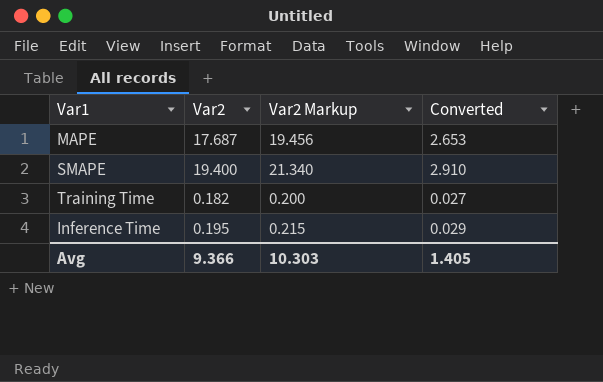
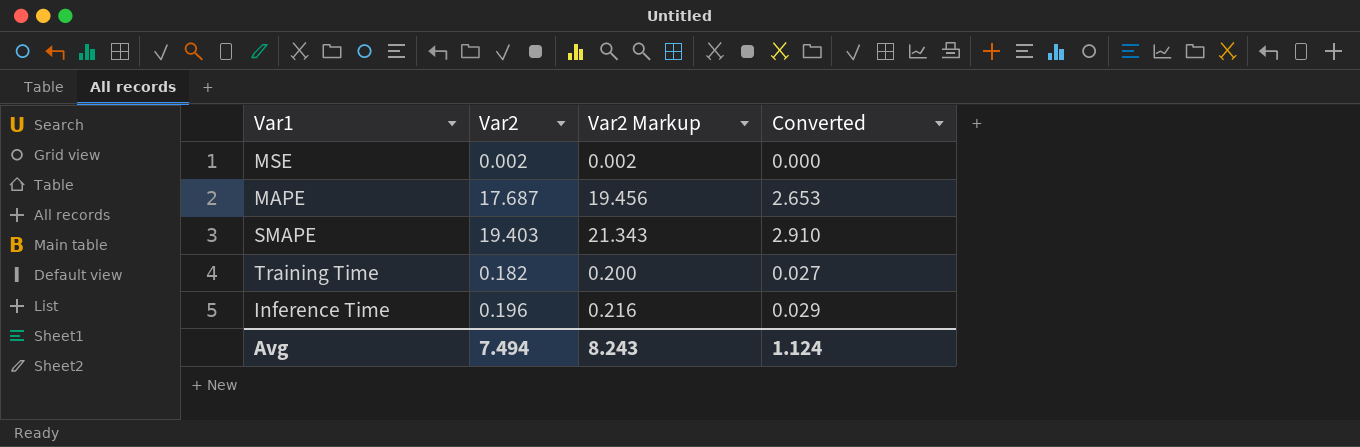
row MSE: none -> 0.002 | 0.002 | 0.000
SMAPE | Var2: 19.400 -> 19.403
SMAPE | Var2 Markup: 21.340 -> 21.343
Inference Time | Var2: 0.195 -> 0.196
Inference Time | Var2 Markup: 0.215 -> 0.216
Avg | Var2: 9.366 -> 7.494
Avg | Var2 Markup: 10.303 -> 8.243
Avg | Converted: 1.405 -> 1.124

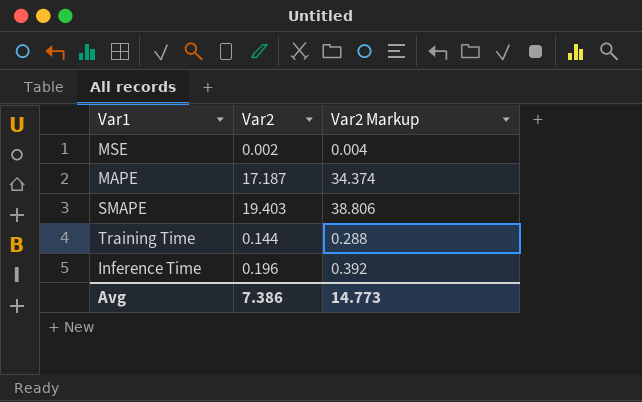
column Converted | formula: [Var2] * 0.15 -> none
column Var2 Markup | formula: [Var2] * 1.1 -> [Var2] * 2
MAPE | Var2: 17.687 -> 17.187
Training Time | Var2: 0.182 -> 0.144
Avg | Var2: 7.494 -> 7.386
Avg | Var2 Markup: 8.243 -> 14.773

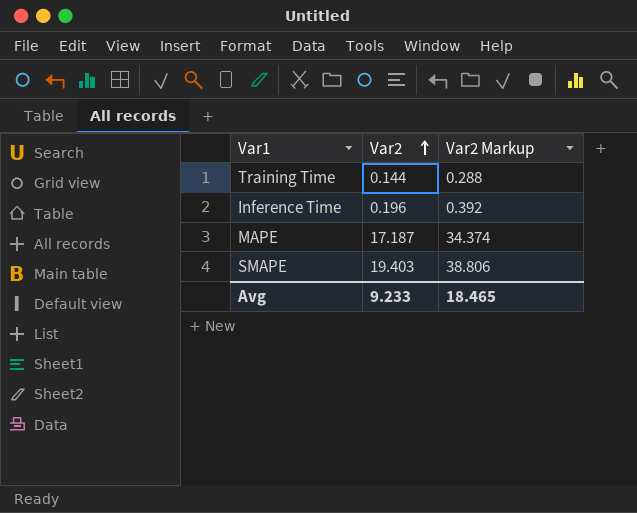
row order: none -> Var2 ascending
row MSE: 0.002 | 0.004 -> none
Avg | Var2: 7.386 -> 9.233
Avg | Var2 Markup: 14.773 -> 18.465

